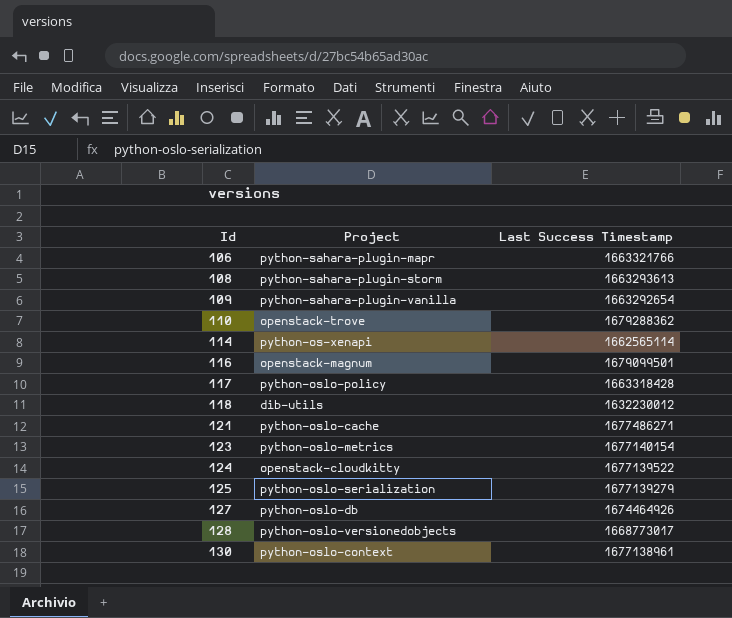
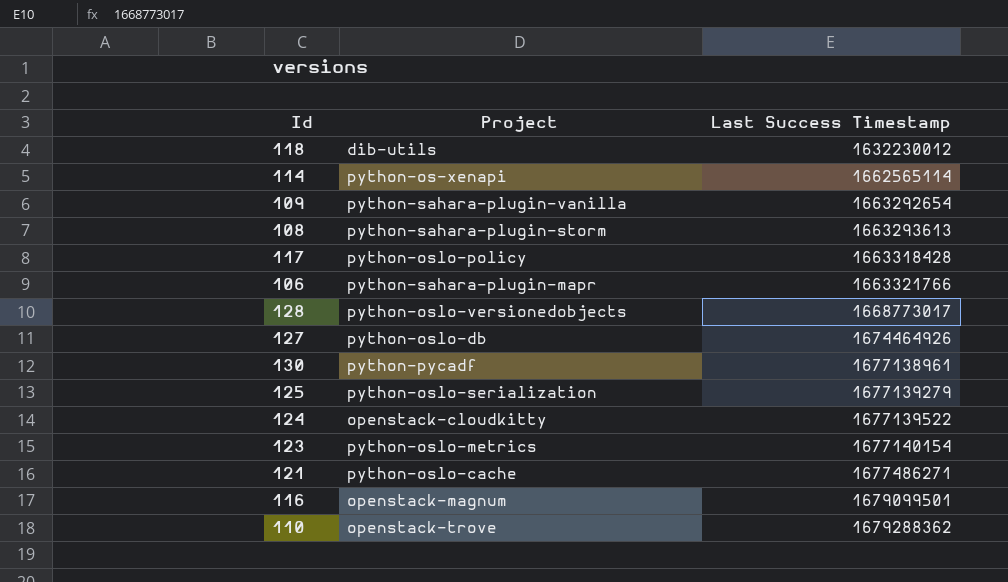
row order: Id ascending -> Last Success Timestamp ascending
130 | Project: python-oslo-context -> python-pycadf

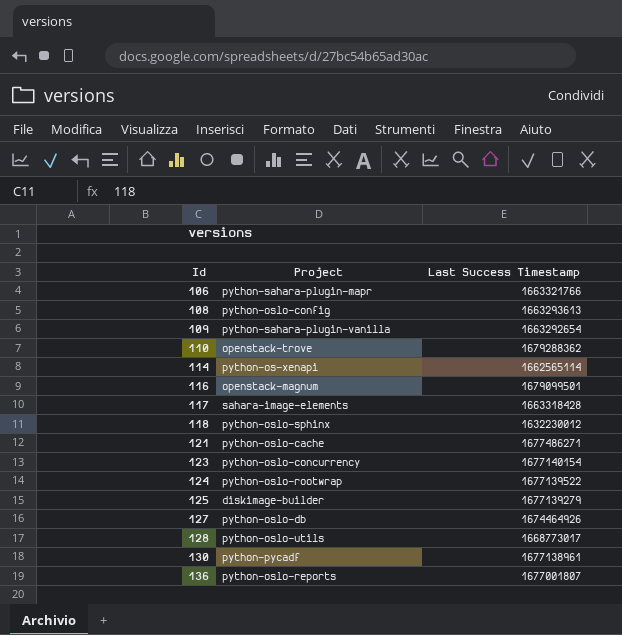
row order: Last Success Timestamp ascending -> Id ascending
108 | Project: python-sahara-plugin-storm -> python-oslo-config
117 | Project: python-oslo-policy -> sahara-image-elements
118 | Project: dib-utils -> python-oslo-sphinx
123 | Project: python-oslo-metrics -> python-oslo-concurrency
124 | Project: openstack-cloudkitty -> python-oslo-rootwrap
125 | Project: python-oslo-serialization -> diskimage-builder
128 | Project: python-oslo-versionedobjects -> python-oslo-utils
row 136: none -> python-oslo-reports | 1677001807

